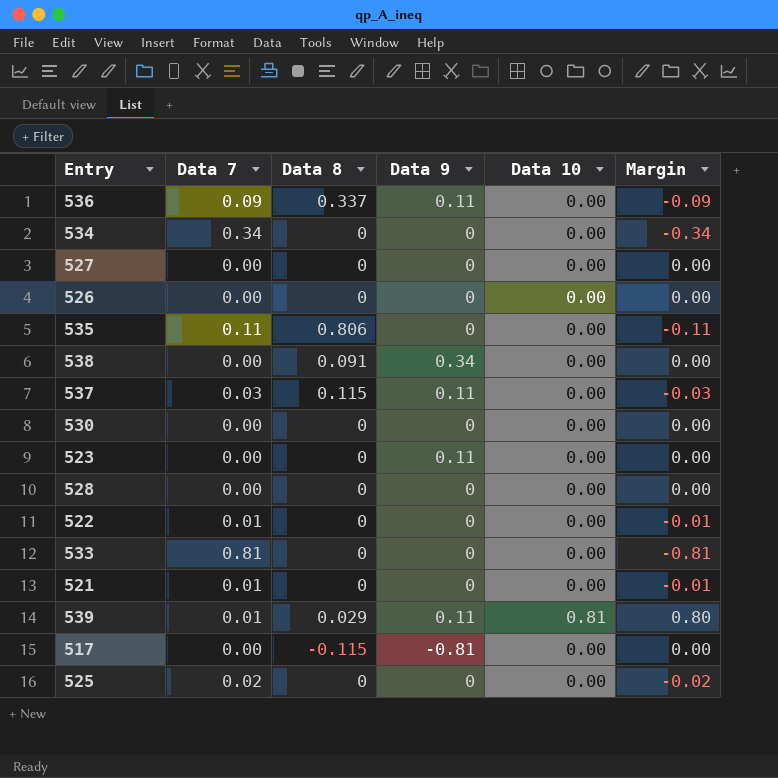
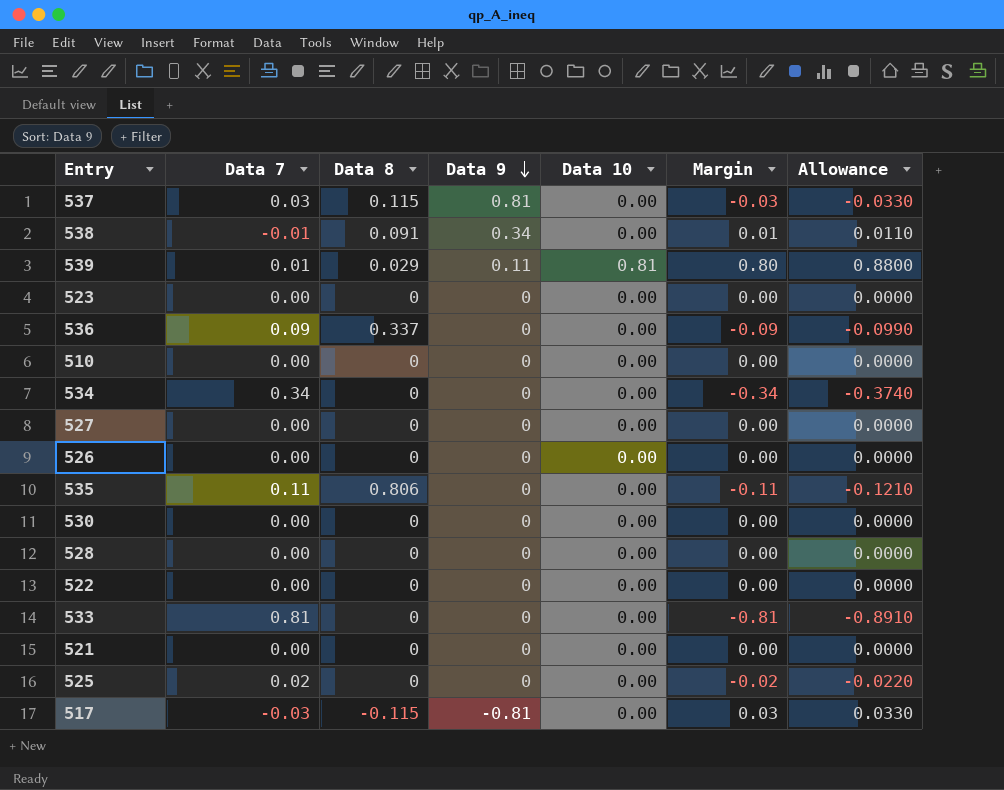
row order: none -> Data 9 descending
column Allowance | formula: none -> [Margin] * 1.1
537 | Data 9: 0.11 -> 0.81
538 | Data 7: 0.00 -> -0.01
538 | Margin: 0.00 -> 0.01
523 | Data 9: 0.11 -> 0
536 | Data 9: 0.11 -> 0
row 510: none -> 0.00 | 0 | 0 | 0.00 | 0.00 | 0.0000
522 | Data 7: 0.01 -> 0.00
522 | Margin: -0.01 -> 0.00
521 | Data 7: 0.01 -> 0.00
521 | Margin: -0.01 -> 0.00
517 | Data 7: 0.00 -> -0.03
517 | Margin: 0.00 -> 0.03

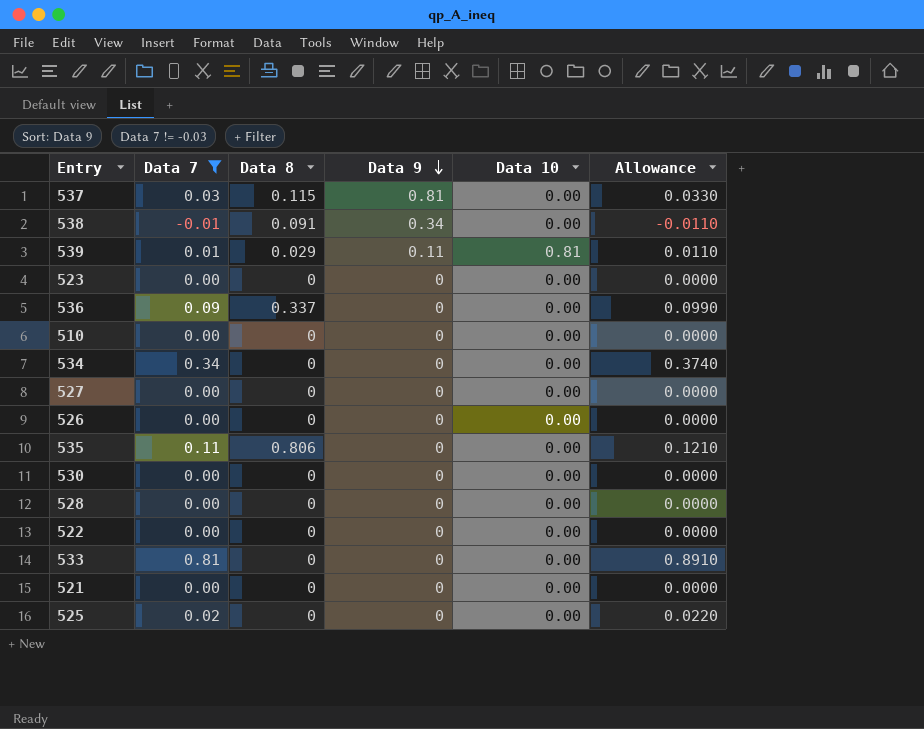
filter: none -> Data 7 != -0.03
column Margin | formula: [Data 10] - [Data 7] -> none
column Allowance | formula: [Margin] * 1.1 -> [Data 7] * 1.1

